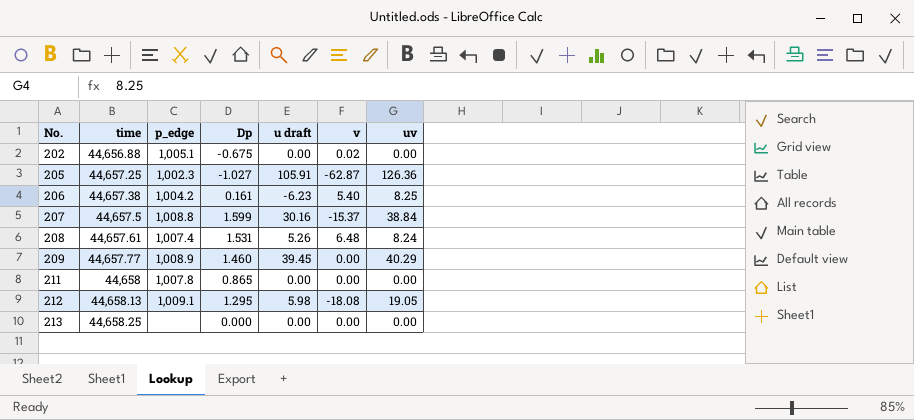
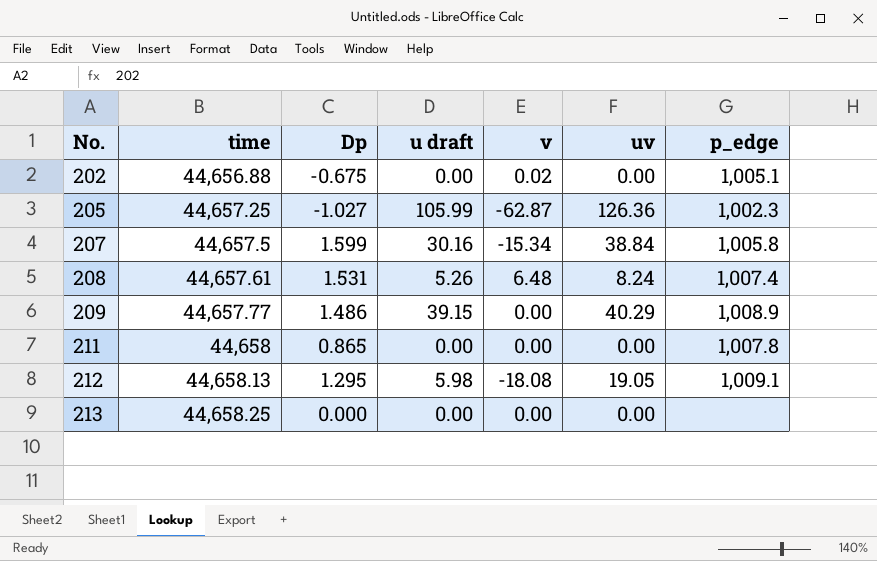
column p_edge | position: 3 -> 7
row 206: 44,657.38 | 1,004.2 | 0.161 | -6.23 | 5.40 | 8.25 -> none
205 | u draft: 105.91 -> 105.99
207 | v: -15.37 -> -15.34
207 | p_edge: 1,008.8 -> 1,005.8
209 | Dp: 1.460 -> 1.486
209 | u draft: 39.45 -> 39.15

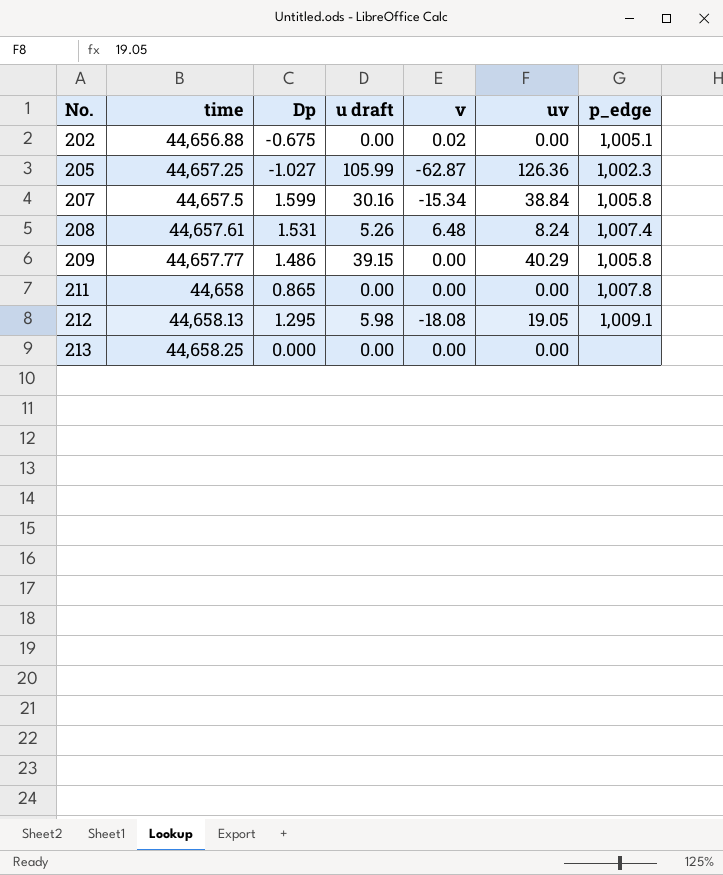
209 | p_edge: 1,008.9 -> 1,005.8

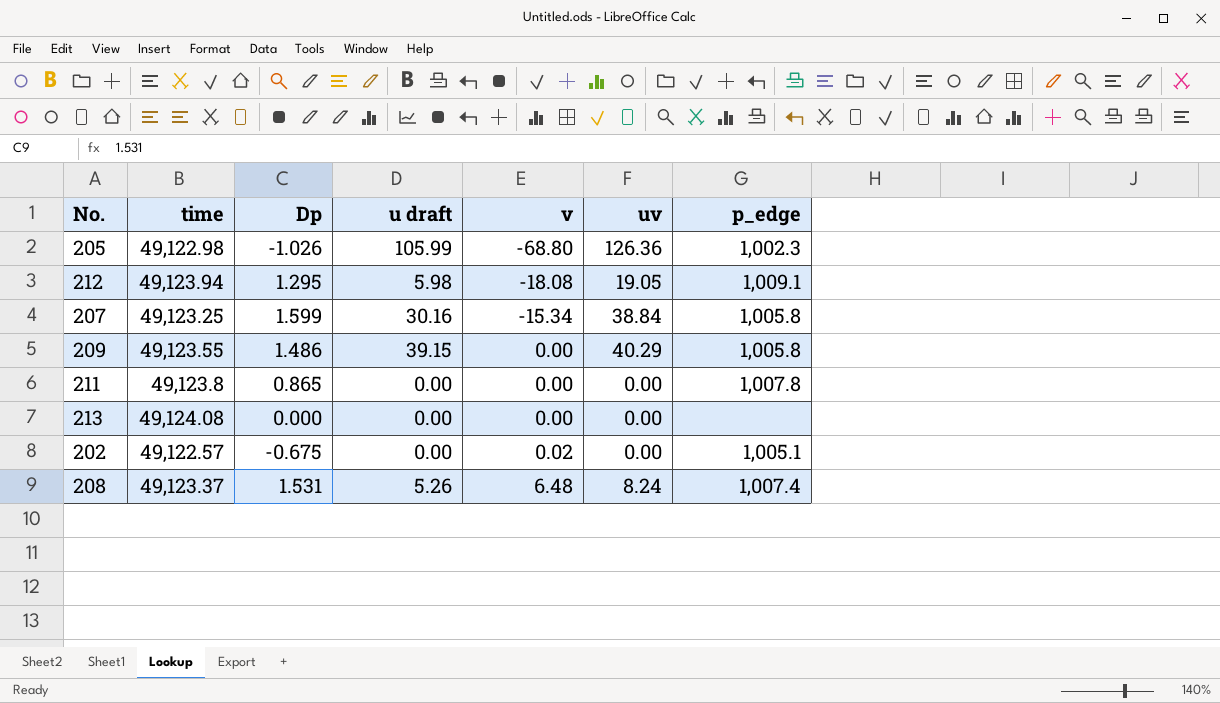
row order: No. ascending -> v ascending
205 | time: 44,657.25 -> 49,122.98
205 | Dp: -1.027 -> -1.026
205 | v: -62.87 -> -68.80
212 | time: 44,658.13 -> 49,123.94
207 | time: 44,657.5 -> 49,123.25
209 | time: 44,657.77 -> 49,123.55
211 | time: 44,658 -> 49,123.8
213 | time: 44,658.25 -> 49,124.08
202 | time: 44,656.88 -> 49,122.57
208 | time: 44,657.61 -> 49,123.37

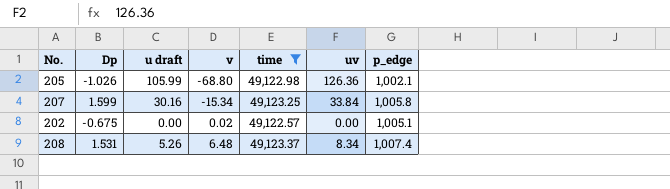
filter: none -> time <= 49,123.37
column time | position: 2 -> 5
205 | p_edge: 1,002.3 -> 1,002.1
207 | uv: 38.84 -> 33.84
208 | uv: 8.24 -> 8.34

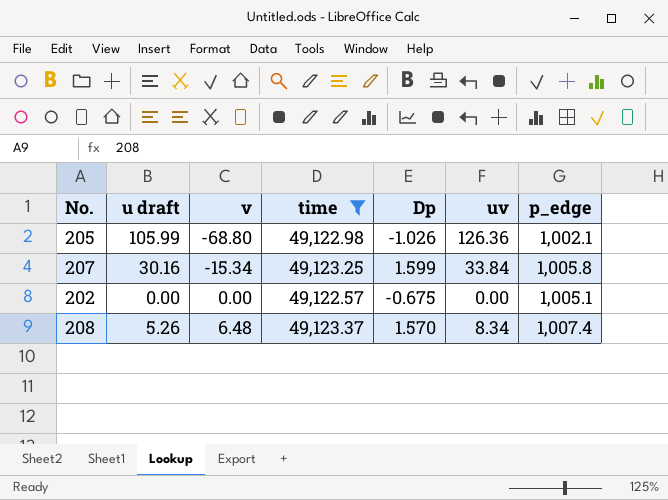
column Dp | position: 2 -> 5
202 | v: 0.02 -> 0.00
208 | Dp: 1.531 -> 1.570

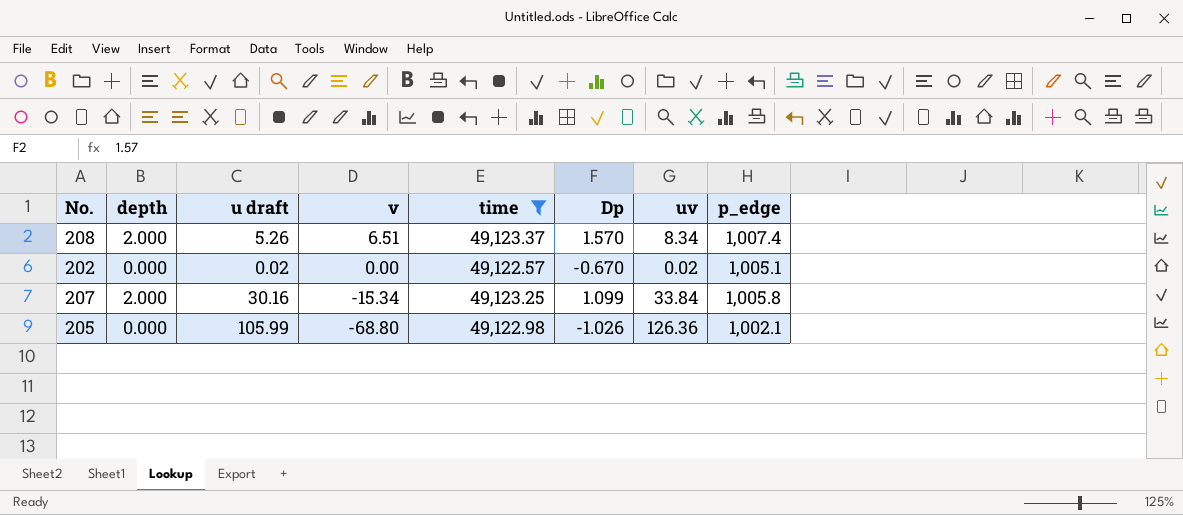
row order: v ascending -> v descending
column depth | position: none -> 2
208 | v: 6.48 -> 6.51
202 | u draft: 0.00 -> 0.02
202 | Dp: -0.675 -> -0.670
202 | uv: 0.00 -> 0.02
207 | Dp: 1.599 -> 1.099

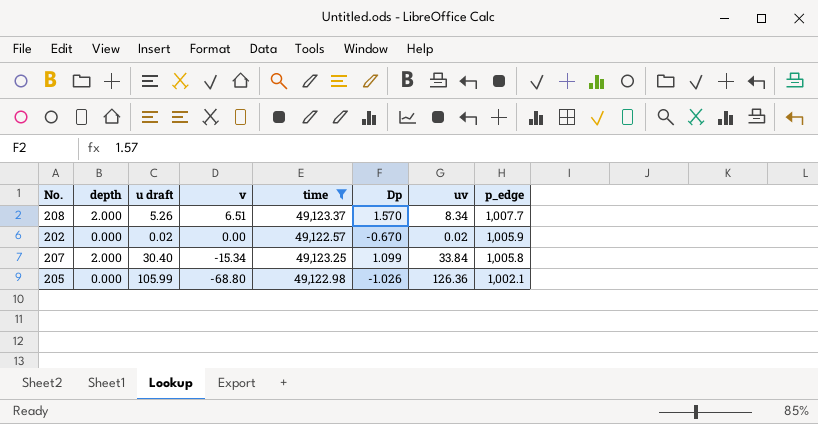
208 | p_edge: 1,007.4 -> 1,007.7
202 | p_edge: 1,005.1 -> 1,005.9
207 | u draft: 30.16 -> 30.40

